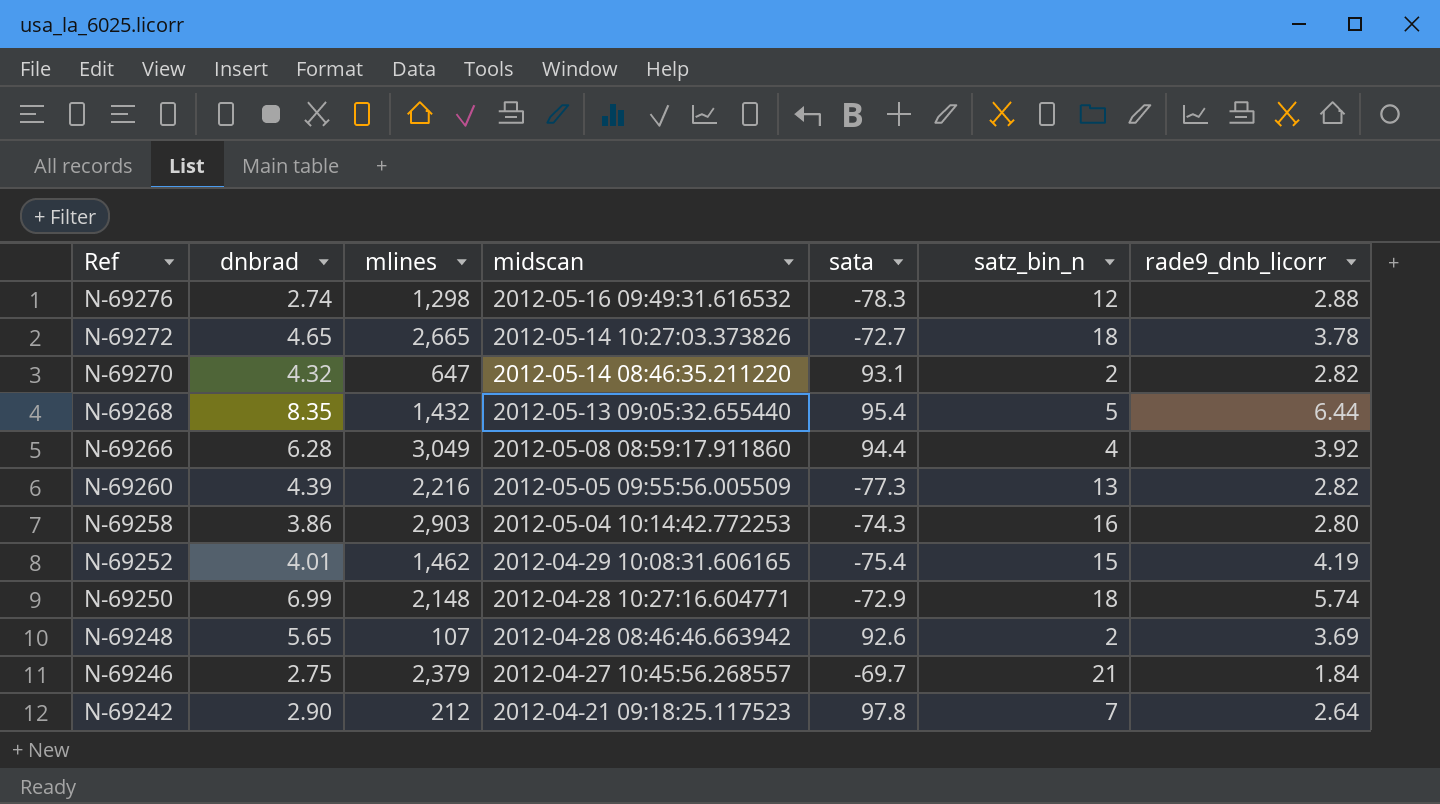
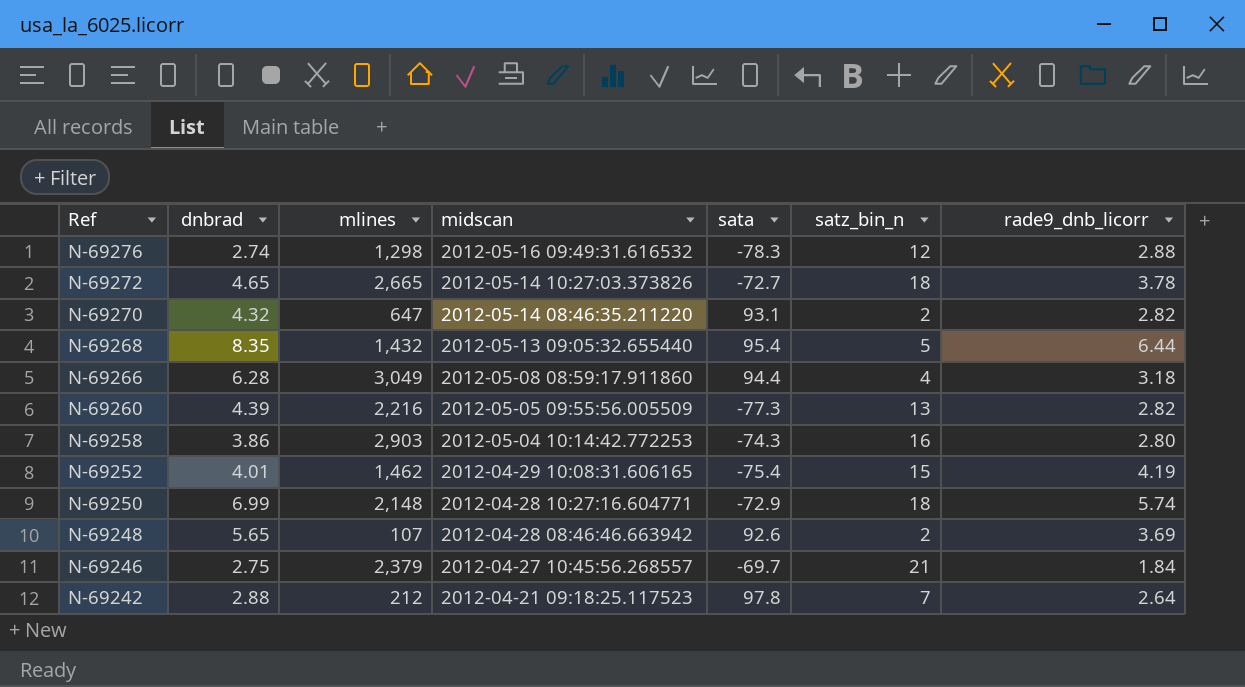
N-69266 | rade9_dnb_licorr: 3.92 -> 3.18
N-69242 | dnbrad: 2.90 -> 2.88

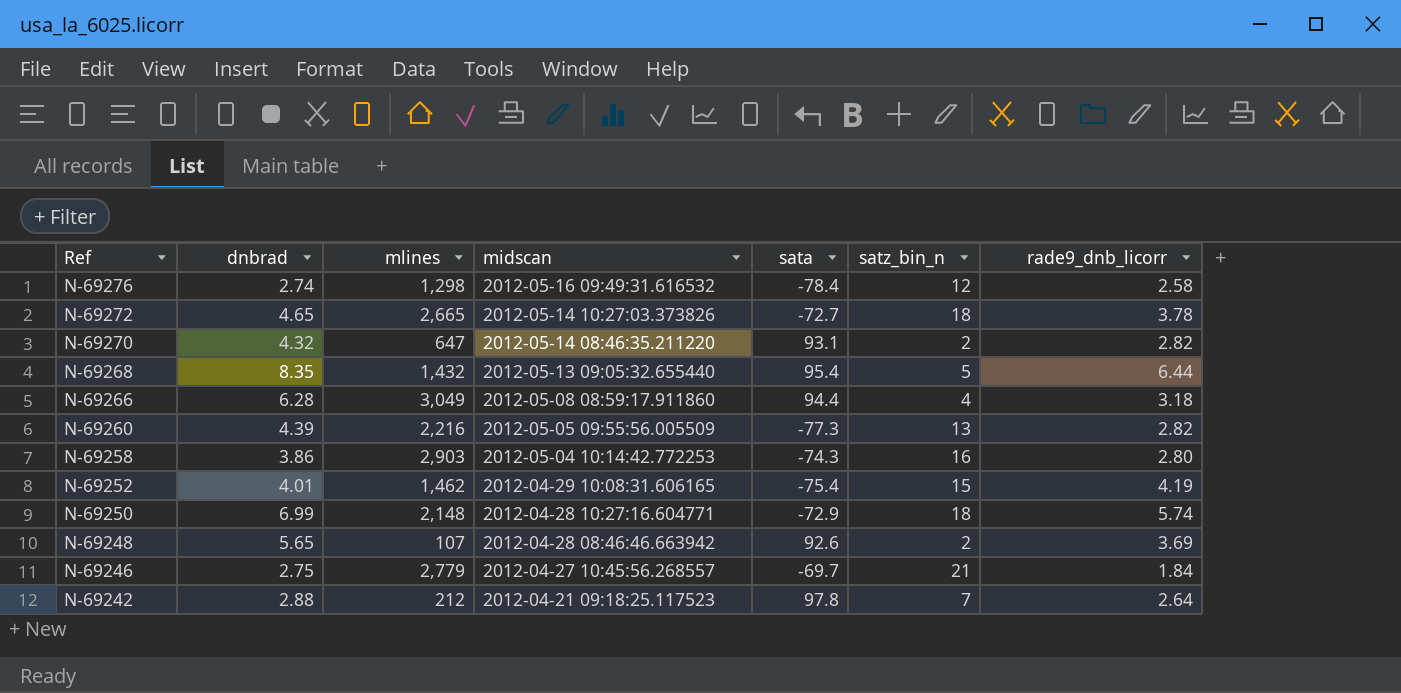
N-69276 | sata: -78.3 -> -78.4
N-69276 | rade9_dnb_licorr: 2.88 -> 2.58
N-69246 | mlines: 2,379 -> 2,779

